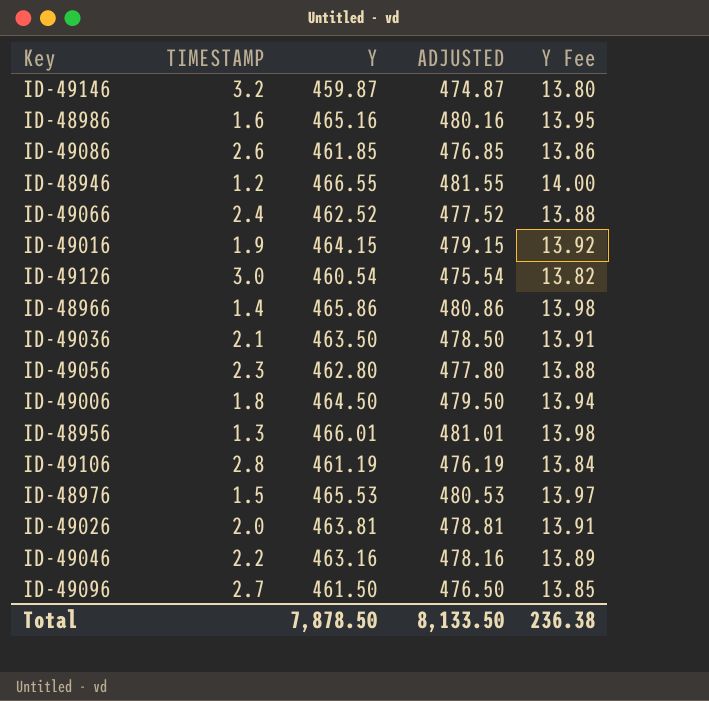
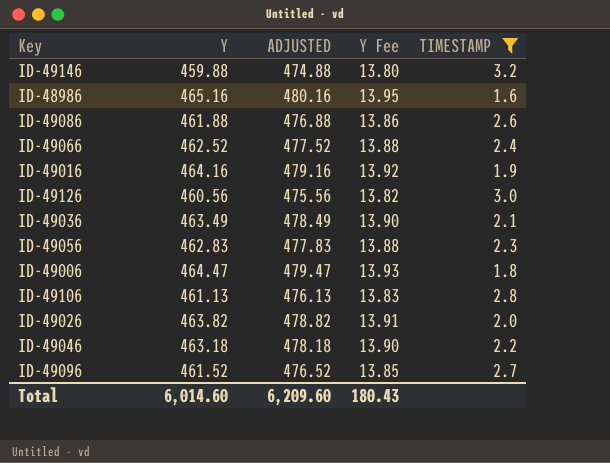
filter: none -> TIMESTAMP >= 1.6
column TIMESTAMP | position: 2 -> 5
ID-49146 | Y: 459.87 -> 459.88
ID-49146 | ADJUSTED: 474.87 -> 474.88
ID-49086 | Y: 461.85 -> 461.88
ID-49086 | ADJUSTED: 476.85 -> 476.88
ID-49016 | Y: 464.15 -> 464.16
ID-49016 | ADJUSTED: 479.15 -> 479.16
ID-49126 | Y: 460.54 -> 460.56
ID-49126 | ADJUSTED: 475.54 -> 475.56
ID-49036 | Y: 463.50 -> 463.49
ID-49036 | ADJUSTED: 478.50 -> 478.49
ID-49036 | Y Fee: 13.91 -> 13.90
ID-49056 | Y: 462.80 -> 462.83
ID-49056 | ADJUSTED: 477.80 -> 477.83
ID-49006 | Y: 464.50 -> 464.47
ID-49006 | ADJUSTED: 479.50 -> 479.47
ID-49006 | Y Fee: 13.94 -> 13.93
ID-49106 | Y: 461.19 -> 461.13
ID-49106 | ADJUSTED: 476.19 -> 476.13
ID-49106 | Y Fee: 13.84 -> 13.83
ID-49026 | Y: 463.81 -> 463.82
ID-49026 | ADJUSTED: 478.81 -> 478.82
ID-49046 | Y: 463.16 -> 463.18
ID-49046 | ADJUSTED: 478.16 -> 478.18
ID-49046 | Y Fee: 13.89 -> 13.90
ID-49096 | Y: 461.50 -> 461.52
ID-49096 | ADJUSTED: 476.50 -> 476.52
Total | Y: 7,878.50 -> 6,014.60
Total | ADJUSTED: 8,133.50 -> 6,209.60
Total | Y Fee: 236.38 -> 180.43

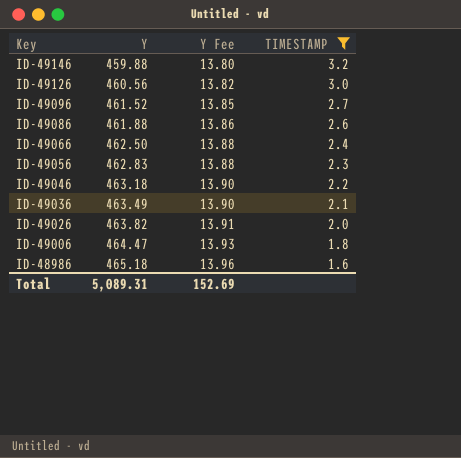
row order: none -> Key descending
column ADJUSTED | formula: [Y] + 15 -> none
row ID-49016: 464.16 | 479.16 | 13.92 | 1.9 -> none
row ID-49106: 461.13 | 476.13 | 13.83 | 2.8 -> none
ID-49066 | Y: 462.52 -> 462.50
ID-48986 | Y: 465.16 -> 465.18
ID-48986 | Y Fee: 13.95 -> 13.96
Total | Y: 6,014.60 -> 5,089.31
Total | Y Fee: 180.43 -> 152.69

